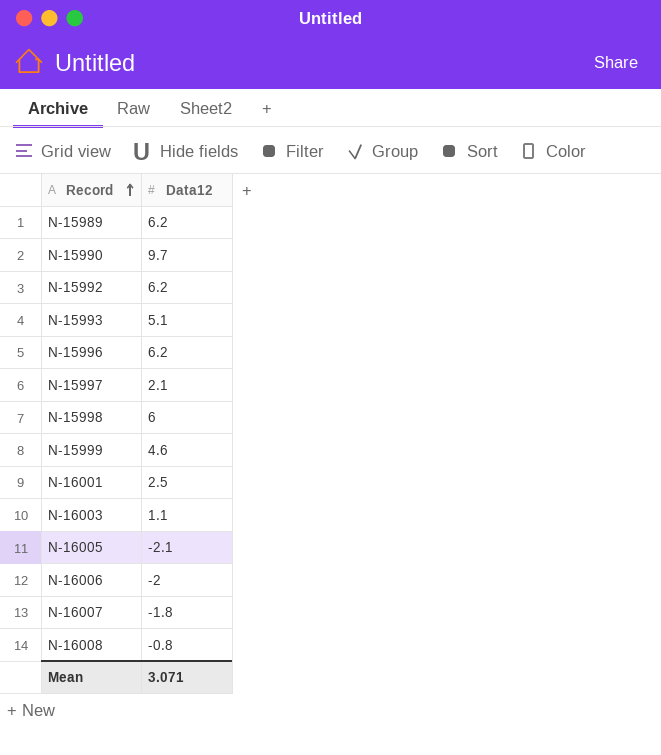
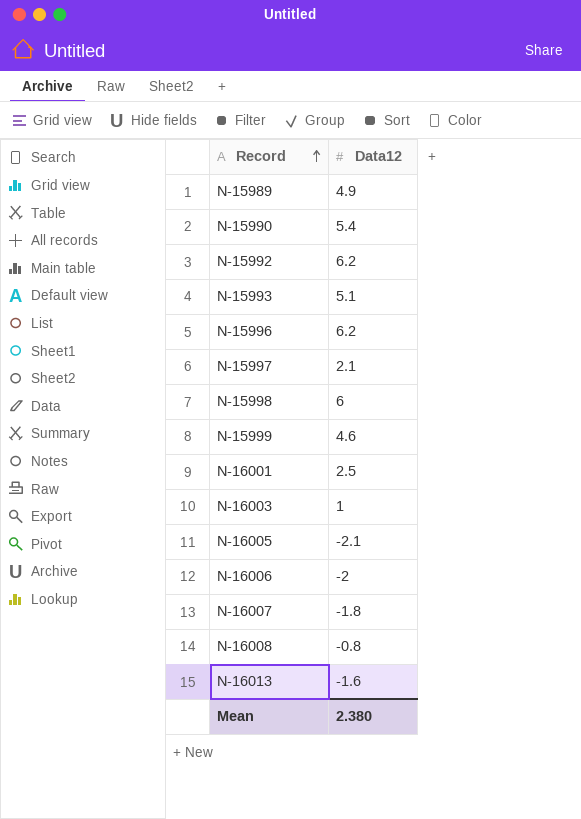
N-15989 | Data12: 6.2 -> 4.9
N-15990 | Data12: 9.7 -> 5.4
N-16003 | Data12: 1.1 -> 1
row N-16013: none -> -1.6
Mean | Data12: 3.071 -> 2.380

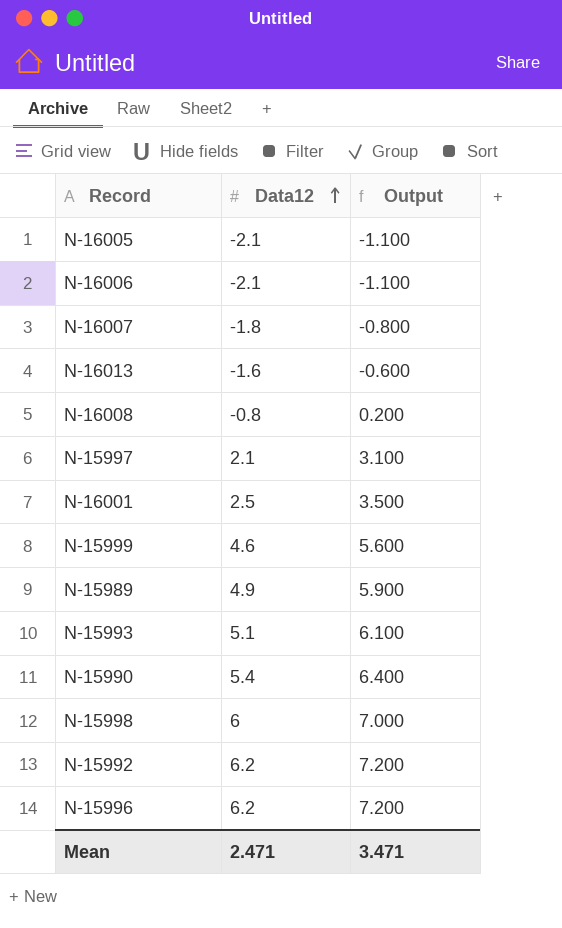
row order: Record ascending -> Data12 ascending
column Output | formula: none -> [Data12] + 1
row N-16003: 1 -> none
N-16006 | Data12: -2 -> -2.1
Mean | Data12: 2.380 -> 2.471

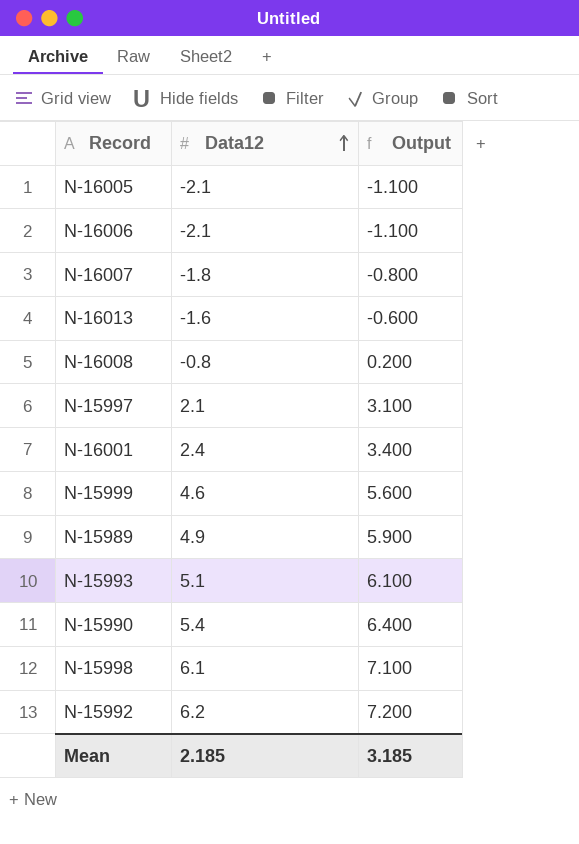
row N-15996: 6.2 | 7.200 -> none
N-16001 | Data12: 2.5 -> 2.4
N-16001 | Output: 3.500 -> 3.400
N-15998 | Data12: 6 -> 6.1
N-15998 | Output: 7.000 -> 7.100
Mean | Data12: 2.471 -> 2.185
Mean | Output: 3.471 -> 3.185

